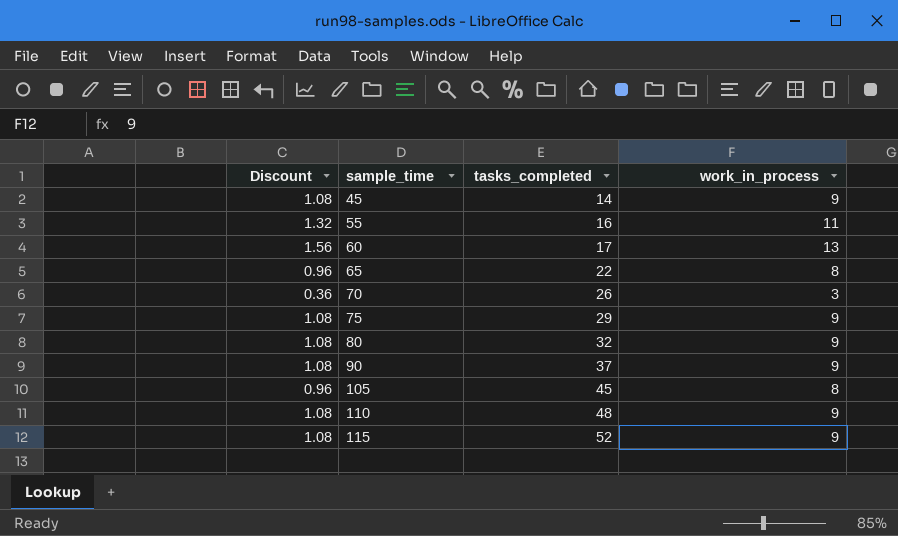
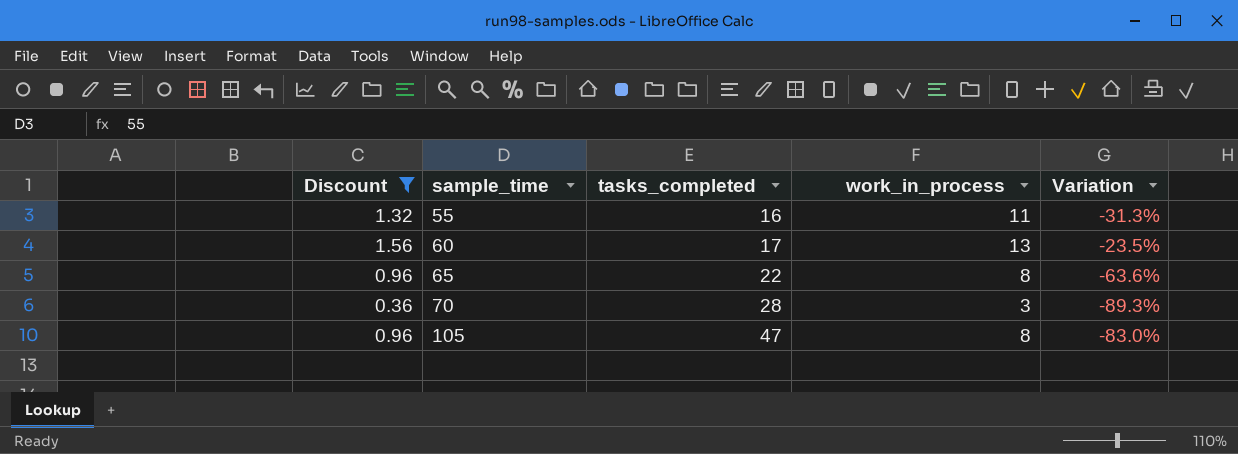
filter: none -> Discount != 1.08
column Variation | formula: none -> ([work_in_process] - [tasks_completed]) / [tasks_completed]
70 | tasks_completed: 26 -> 28
105 | tasks_completed: 45 -> 47

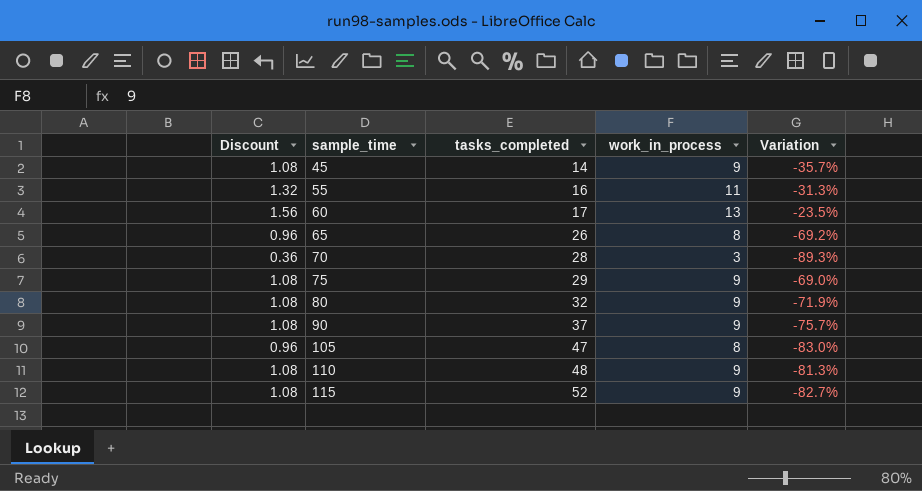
filter: Discount != 1.08 -> none
65 | tasks_completed: 22 -> 26
65 | Variation: -63.6% -> -69.2%

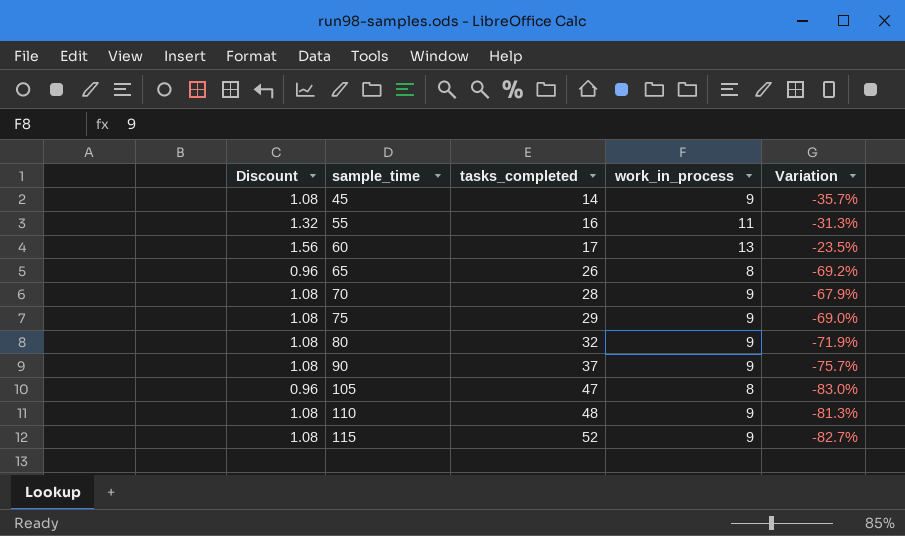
70 | Discount: 0.36 -> 1.08
70 | work_in_process: 3 -> 9
70 | Variation: -89.3% -> -67.9%

